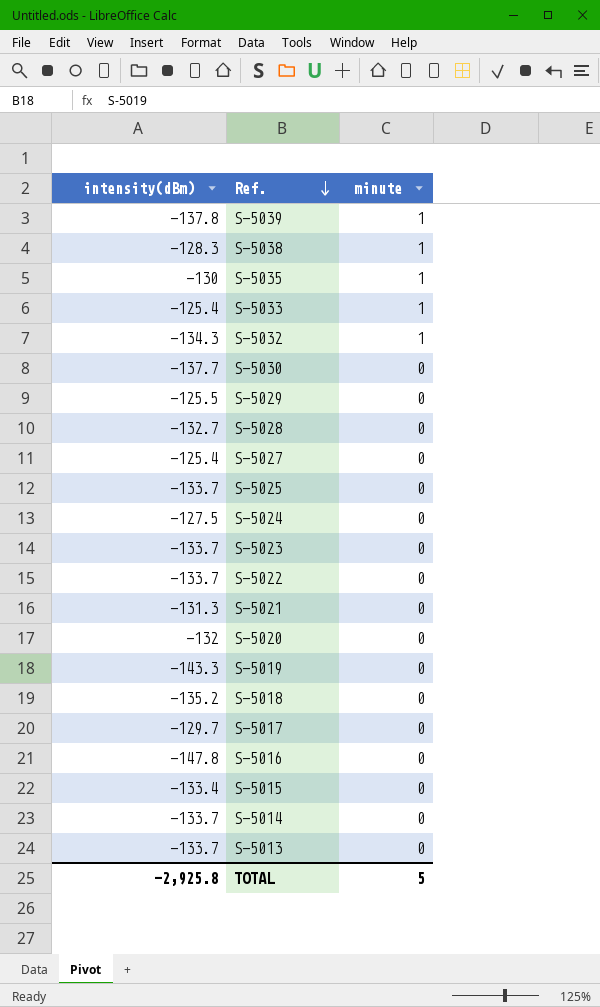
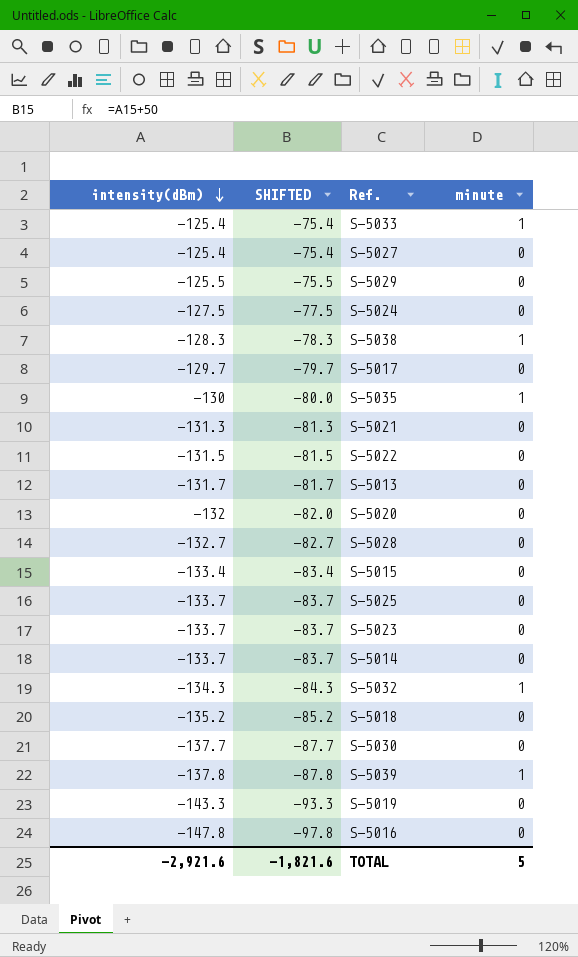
row order: Ref. descending -> intensity(dBm) descending
column SHIFTED | formula: none -> [intensity(dBm)] + 50
S-5022 | intensity(dBm): -133.7 -> -131.5
S-5013 | intensity(dBm): -133.7 -> -131.7
TOTAL | intensity(dBm): -2,925.8 -> -2,921.6

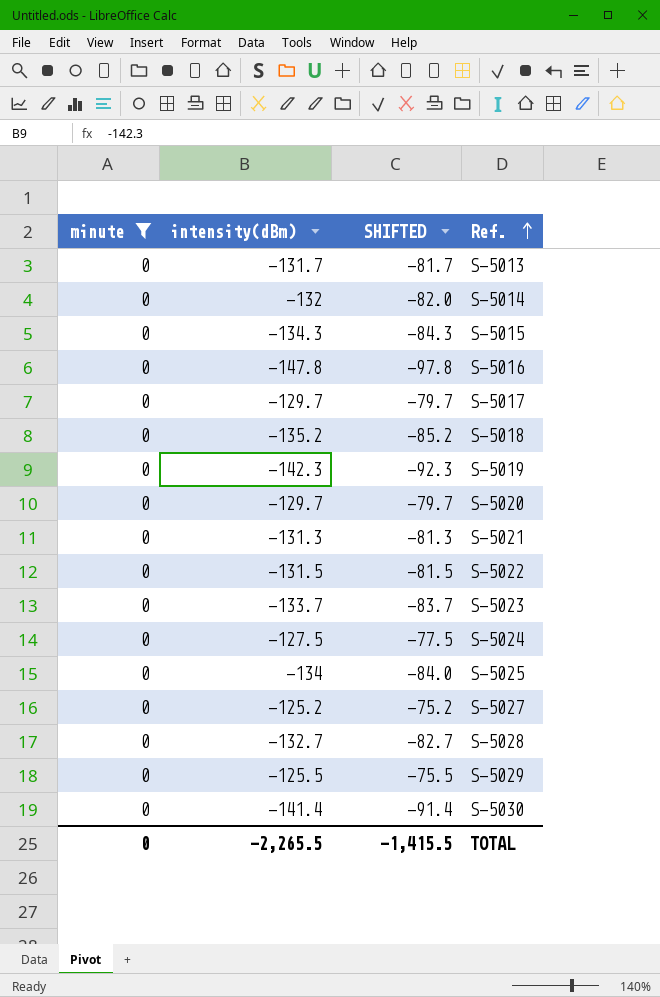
filter: none -> minute = 0
row order: intensity(dBm) descending -> Ref. ascending
column minute | position: 4 -> 1
S-5014 | intensity(dBm): -133.7 -> -132
S-5014 | SHIFTED: -83.7 -> -82.0
S-5015 | intensity(dBm): -133.4 -> -134.3
S-5015 | SHIFTED: -83.4 -> -84.3
S-5019 | intensity(dBm): -143.3 -> -142.3
S-5019 | SHIFTED: -93.3 -> -92.3
S-5020 | intensity(dBm): -132 -> -129.7
S-5020 | SHIFTED: -82.0 -> -79.7
S-5025 | intensity(dBm): -133.7 -> -134
S-5025 | SHIFTED: -83.7 -> -84.0
S-5027 | intensity(dBm): -125.4 -> -125.2
S-5027 | SHIFTED: -75.4 -> -75.2
S-5030 | intensity(dBm): -137.7 -> -141.4
S-5030 | SHIFTED: -87.7 -> -91.4
TOTAL | minute: 5 -> 0
TOTAL | intensity(dBm): -2,921.6 -> -2,265.5
TOTAL | SHIFTED: -1,821.6 -> -1,415.5

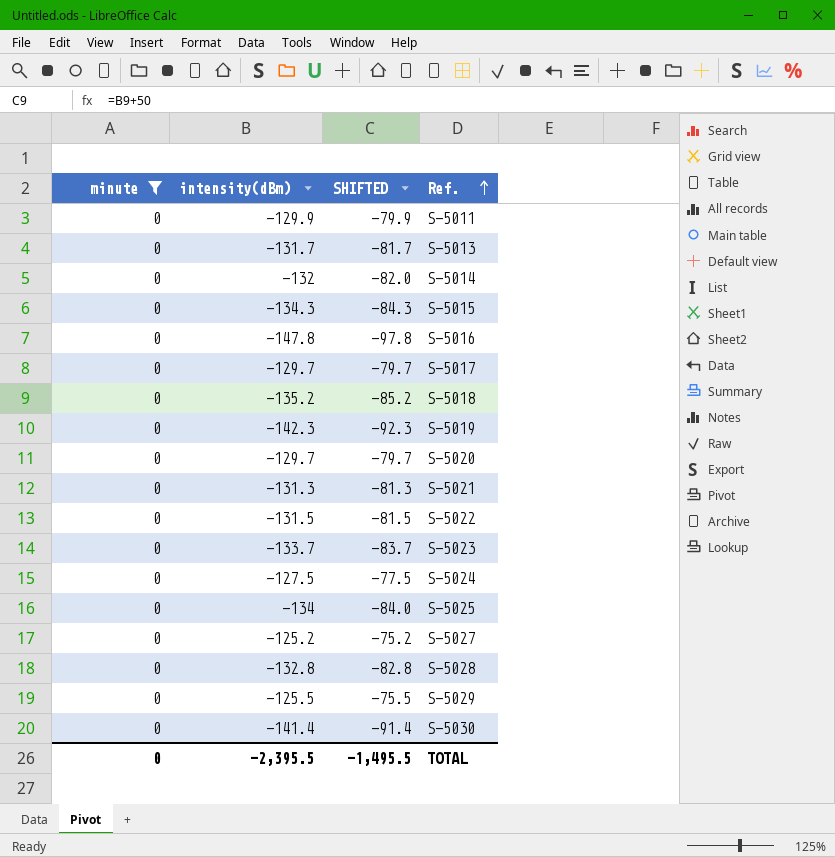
row S-5011: none -> 0 | -129.9 | -79.9
S-5028 | intensity(dBm): -132.7 -> -132.8
S-5028 | SHIFTED: -82.7 -> -82.8
TOTAL | intensity(dBm): -2,265.5 -> -2,395.5
TOTAL | SHIFTED: -1,415.5 -> -1,495.5

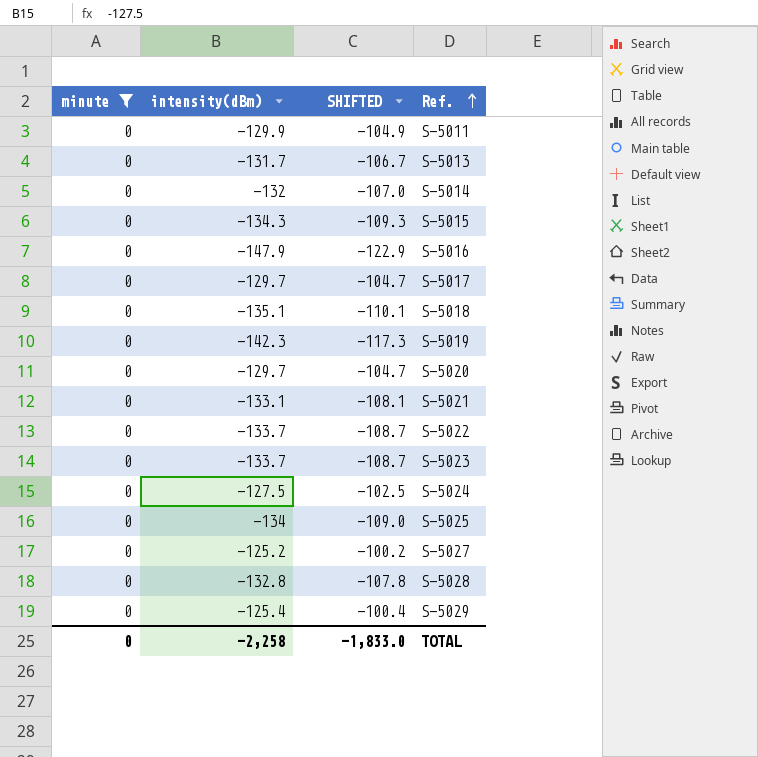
column SHIFTED | formula: [intensity(dBm)] + 50 -> [intensity(dBm)] + 25
row S-5030: 0 | -141.4 | -91.4 -> none
S-5016 | intensity(dBm): -147.8 -> -147.9
S-5018 | intensity(dBm): -135.2 -> -135.1
S-5021 | intensity(dBm): -131.3 -> -133.1
S-5022 | intensity(dBm): -131.5 -> -133.7
S-5029 | intensity(dBm): -125.5 -> -125.4
TOTAL | intensity(dBm): -2,395.5 -> -2,258
TOTAL | SHIFTED: -1,495.5 -> -1,833.0

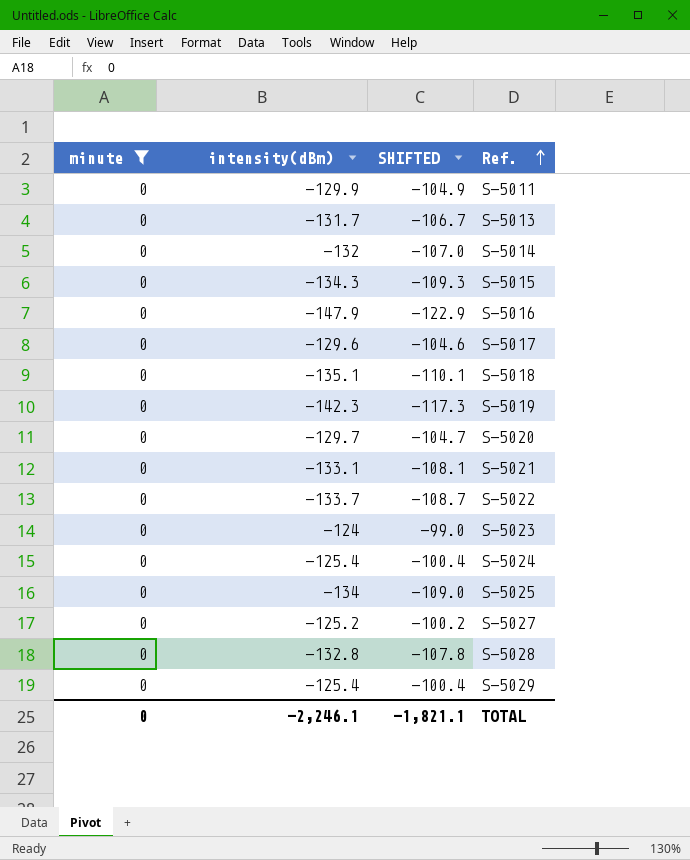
S-5017 | intensity(dBm): -129.7 -> -129.6
S-5017 | SHIFTED: -104.7 -> -104.6
S-5023 | intensity(dBm): -133.7 -> -124
S-5023 | SHIFTED: -108.7 -> -99.0
S-5024 | intensity(dBm): -127.5 -> -125.4
S-5024 | SHIFTED: -102.5 -> -100.4
TOTAL | intensity(dBm): -2,258 -> -2,246.1
TOTAL | SHIFTED: -1,833.0 -> -1,821.1

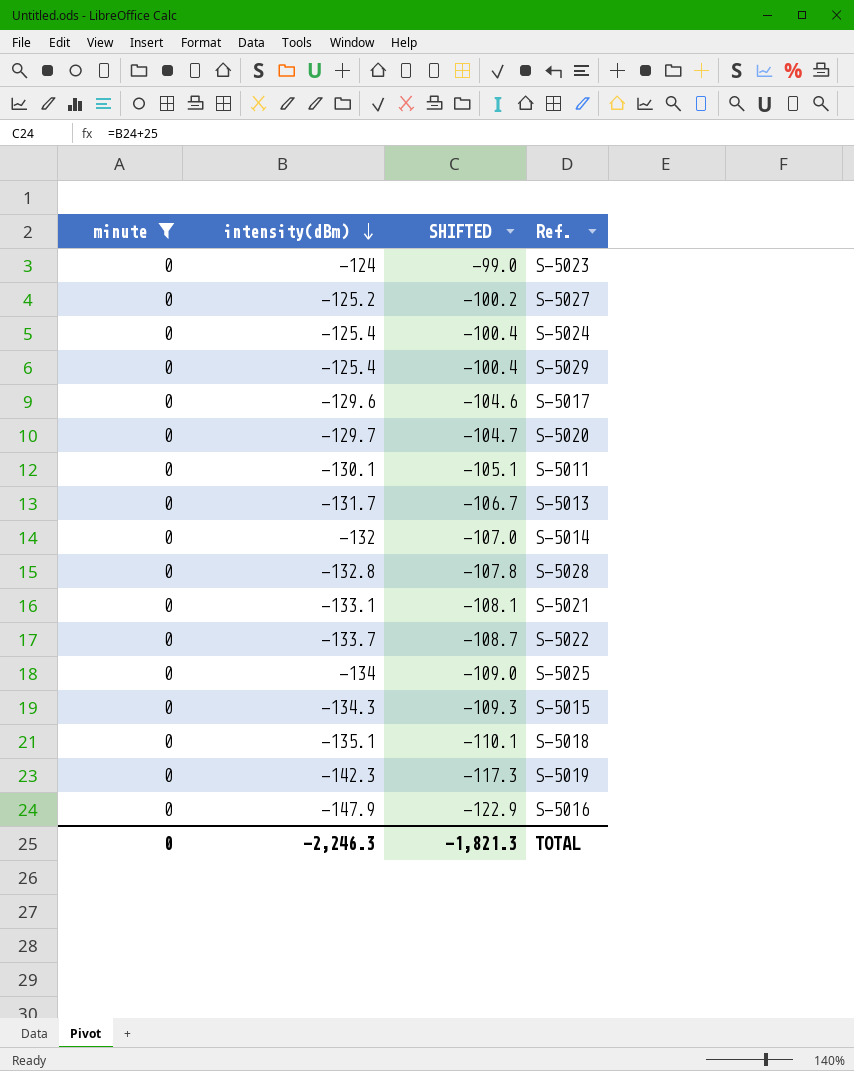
row order: Ref. ascending -> intensity(dBm) descending
S-5011 | intensity(dBm): -129.9 -> -130.1
S-5011 | SHIFTED: -104.9 -> -105.1
TOTAL | intensity(dBm): -2,246.1 -> -2,246.3
TOTAL | SHIFTED: -1,821.1 -> -1,821.3

